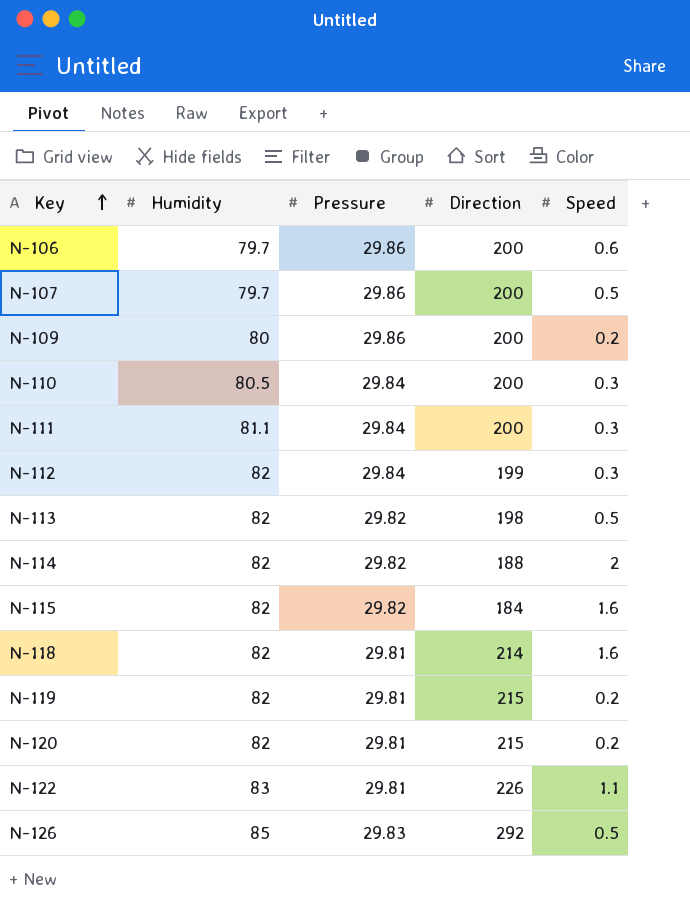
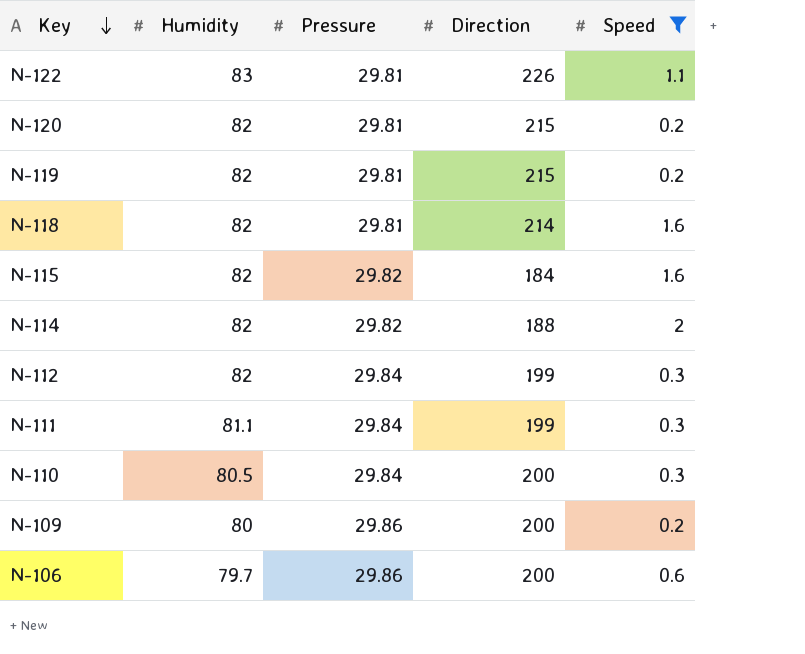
filter: none -> Speed != 0.5
row order: Key ascending -> Key descending
N-111 | Direction: 200 -> 199

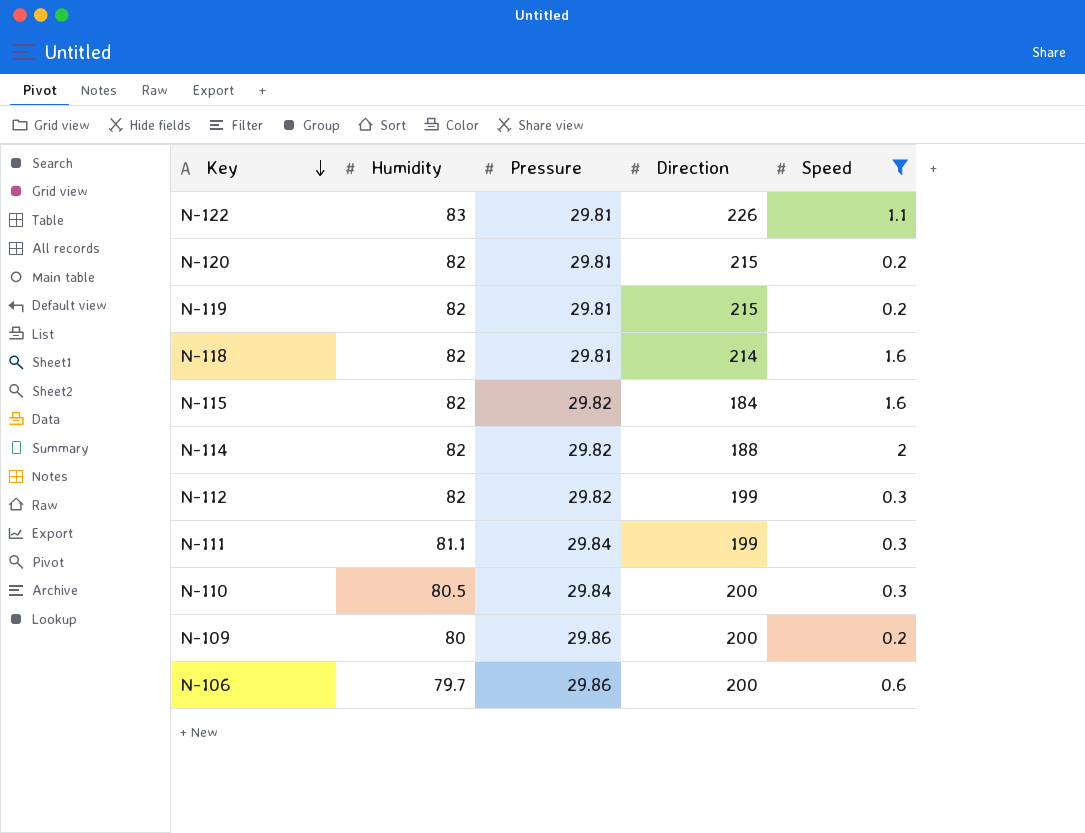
N-112 | Pressure: 29.84 -> 29.82

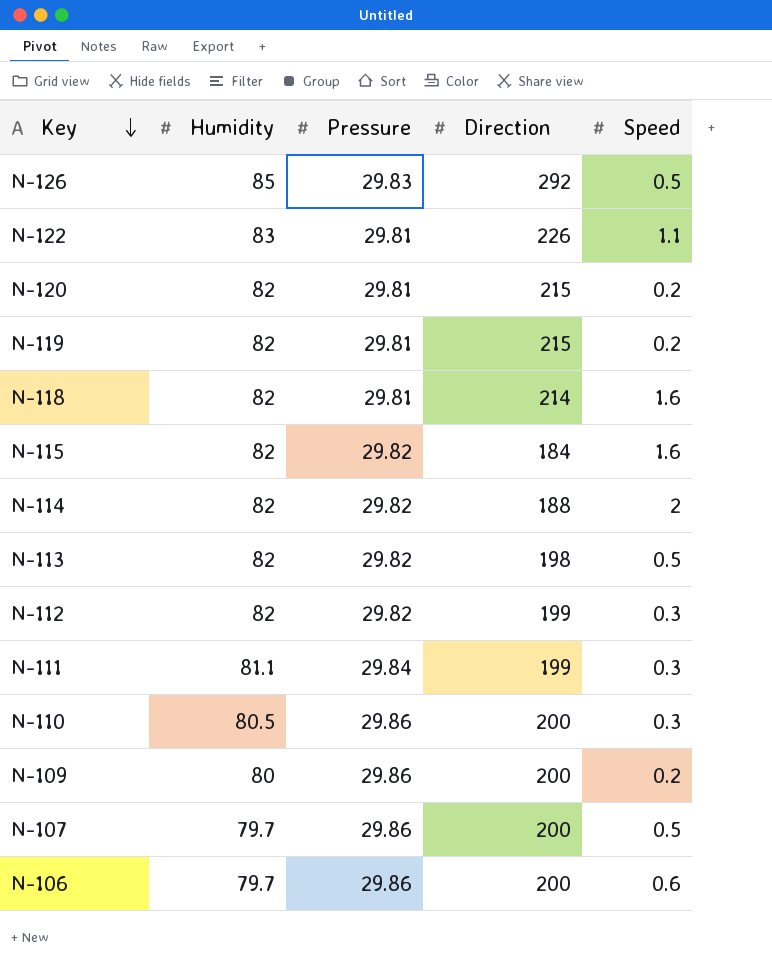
filter: Speed != 0.5 -> none
N-110 | Pressure: 29.84 -> 29.86

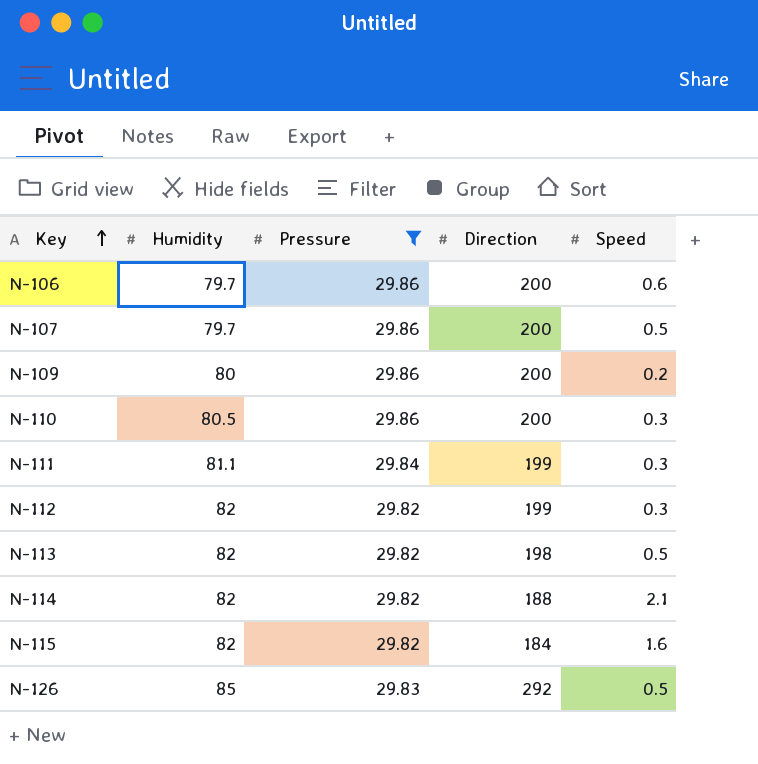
filter: none -> Pressure != 29.81
row order: Key descending -> Key ascending
N-114 | Speed: 2 -> 2.1

